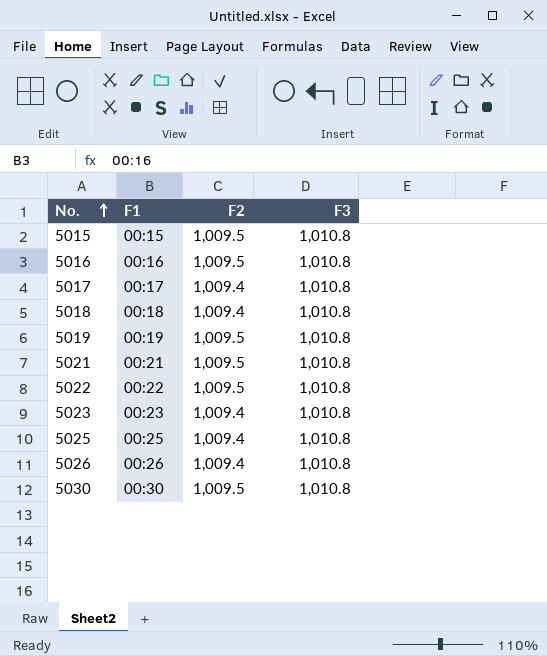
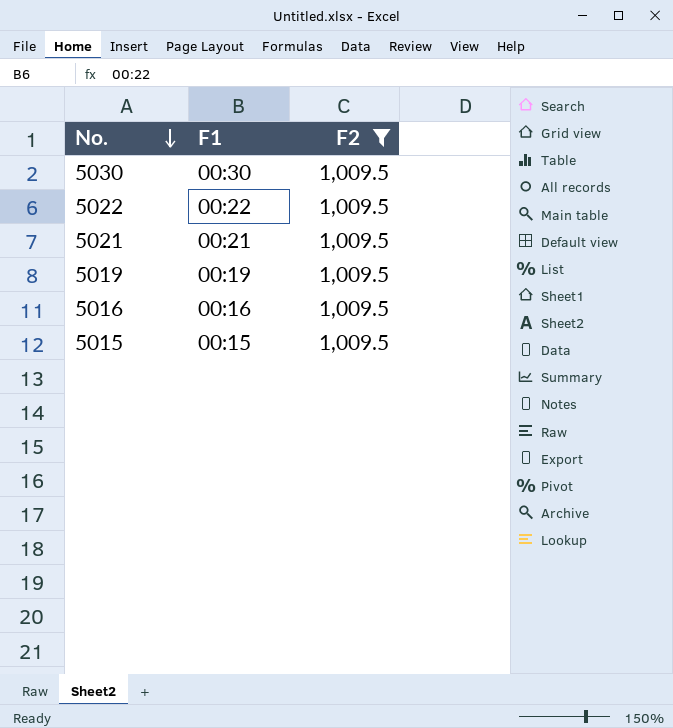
filter: none -> F2 = 1,009.5
row order: No. ascending -> No. descending
column F3 | position: 4 -> none

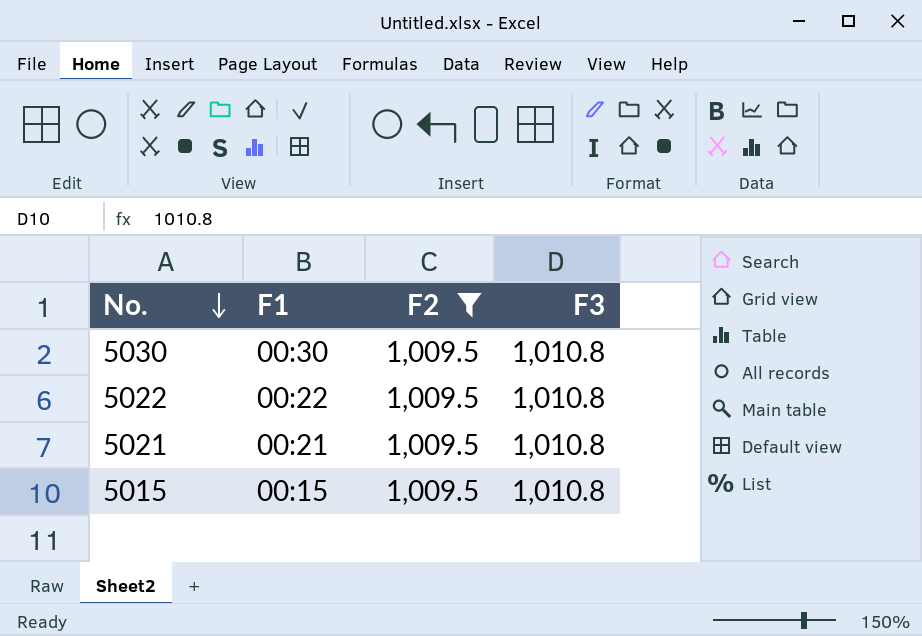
column F3 | position: none -> 4
row 5019: 00:19 | 1,009.5 -> none
row 5016: 00:16 | 1,009.5 -> none

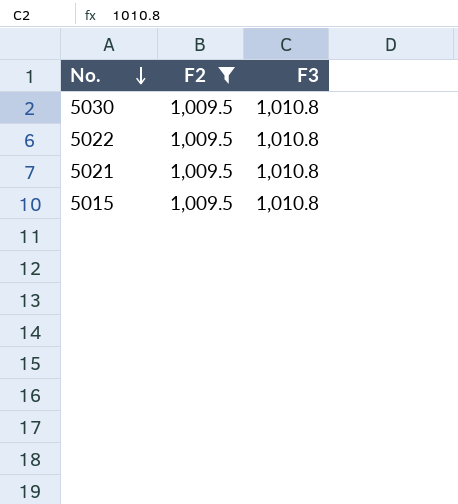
column F1 | position: 2 -> none

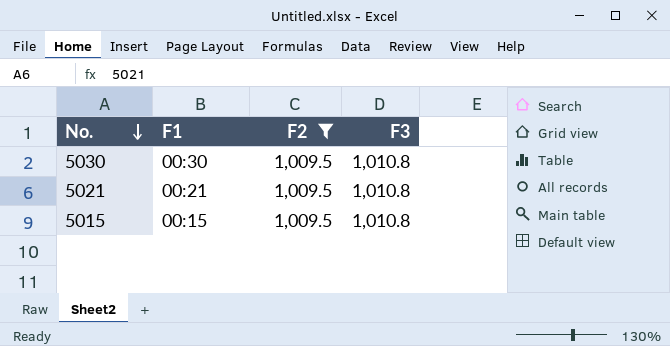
column F1 | position: none -> 2
row 5022: 1,009.5 | 1,010.8 -> none

